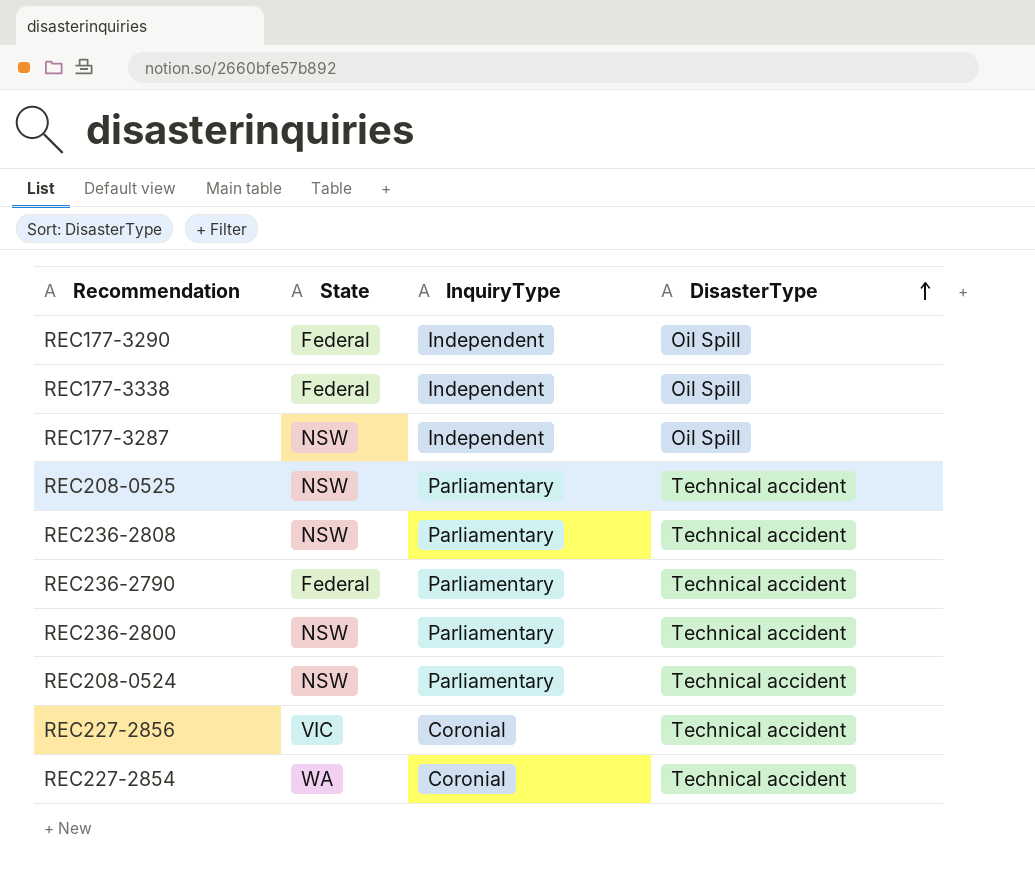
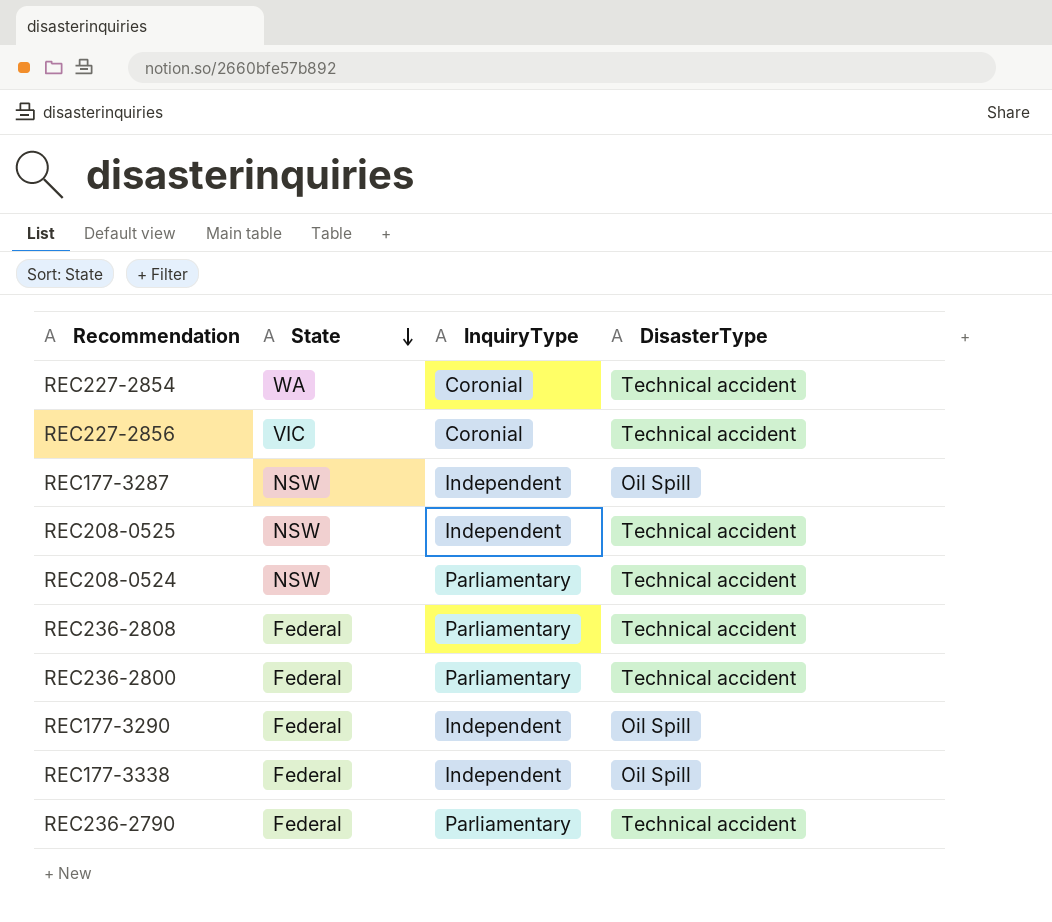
row order: DisasterType ascending -> State descending
REC208-0525 | InquiryType: Parliamentary -> Independent
REC236-2808 | State: NSW -> Federal
REC236-2800 | State: NSW -> Federal

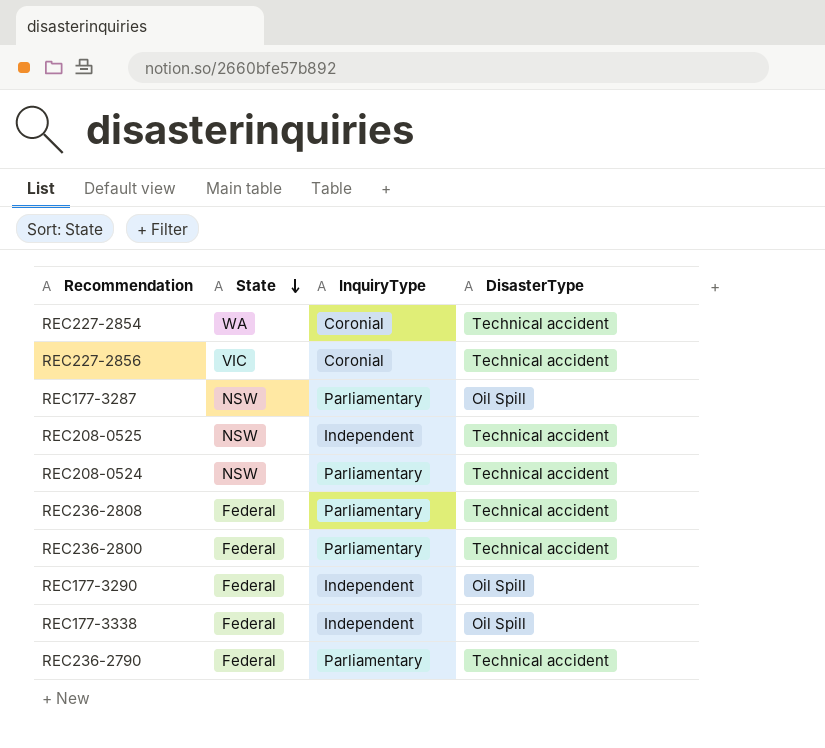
REC177-3287 | InquiryType: Independent -> Parliamentary

